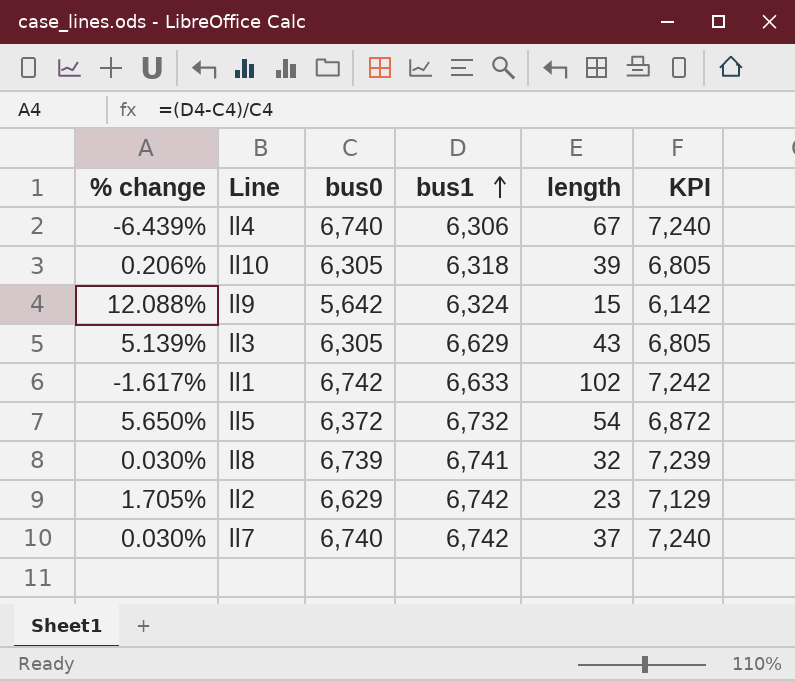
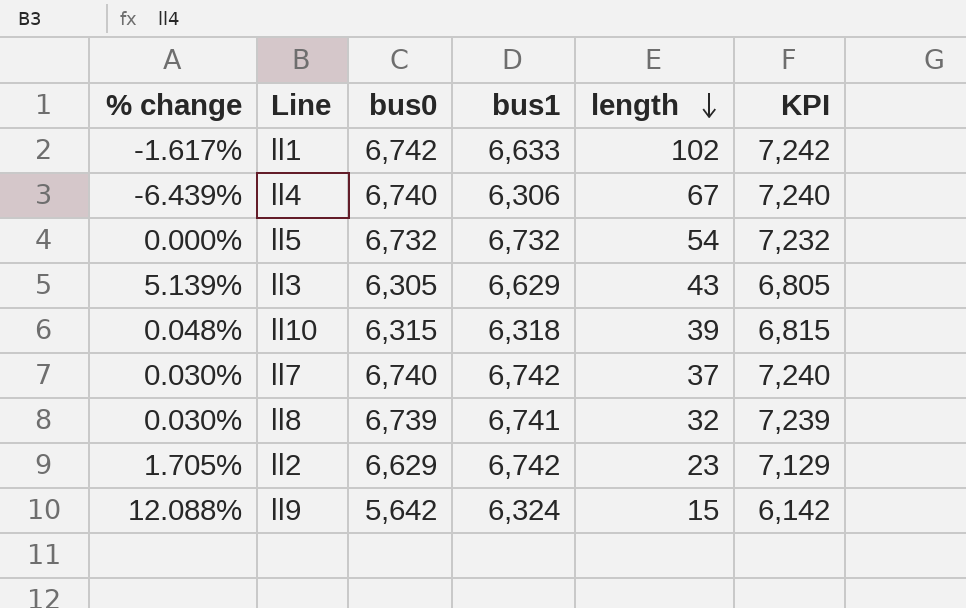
row order: bus1 ascending -> length descending
ll5 | % change: 5.650% -> 0.000%
ll5 | bus0: 6,372 -> 6,732
ll5 | KPI: 6,872 -> 7,232
ll10 | % change: 0.206% -> 0.048%
ll10 | bus0: 6,305 -> 6,315
ll10 | KPI: 6,805 -> 6,815

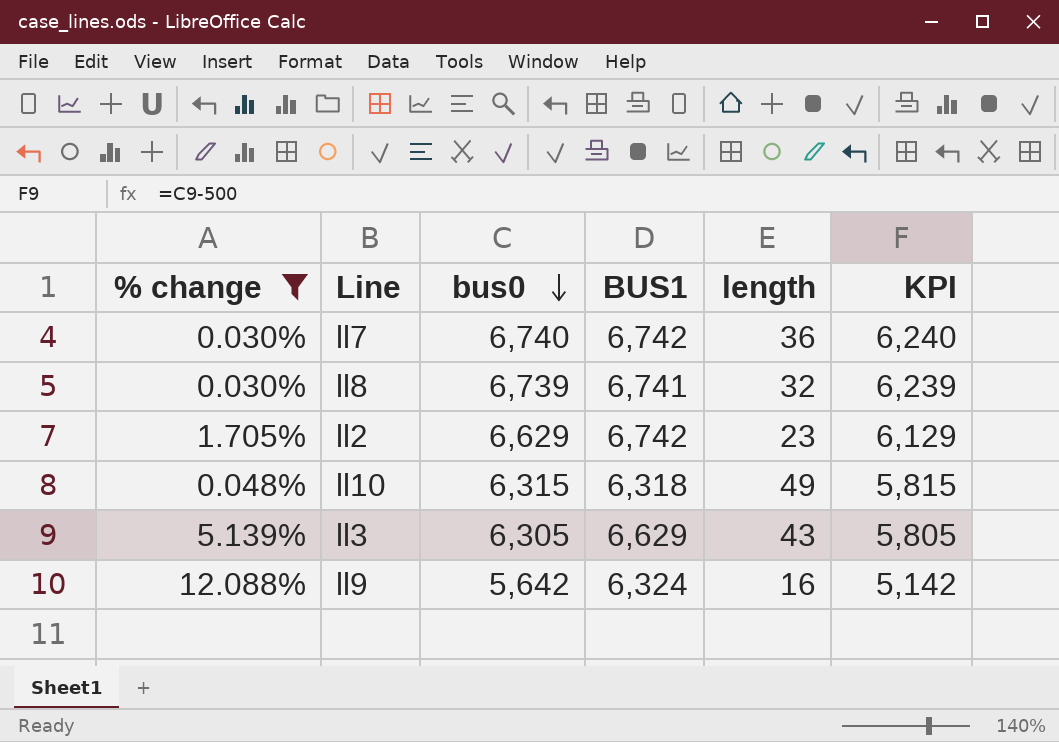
filter: none -> % change >= 0.030%
row order: length descending -> bus0 descending
column name: bus1 -> BUS1
column KPI | formula: [bus0] + 500 -> [bus0] - 500
ll7 | length: 37 -> 36
ll10 | length: 39 -> 49
ll9 | length: 15 -> 16

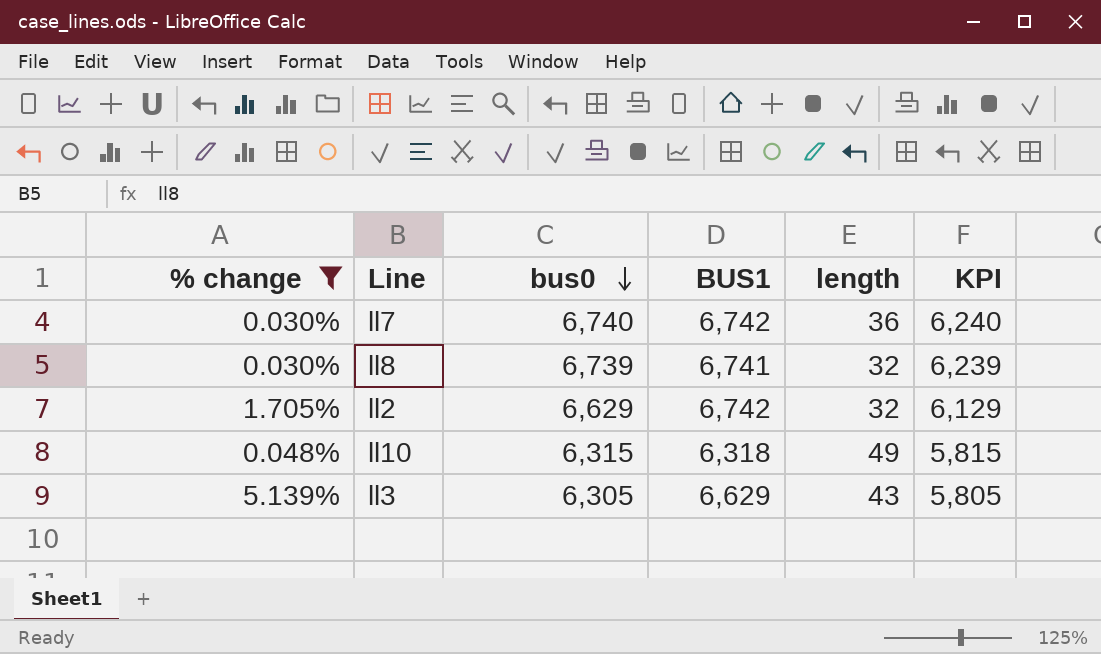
row ll9: 12.088% | 5,642 | 6,324 | 16 | 5,142 -> none
ll2 | length: 23 -> 32

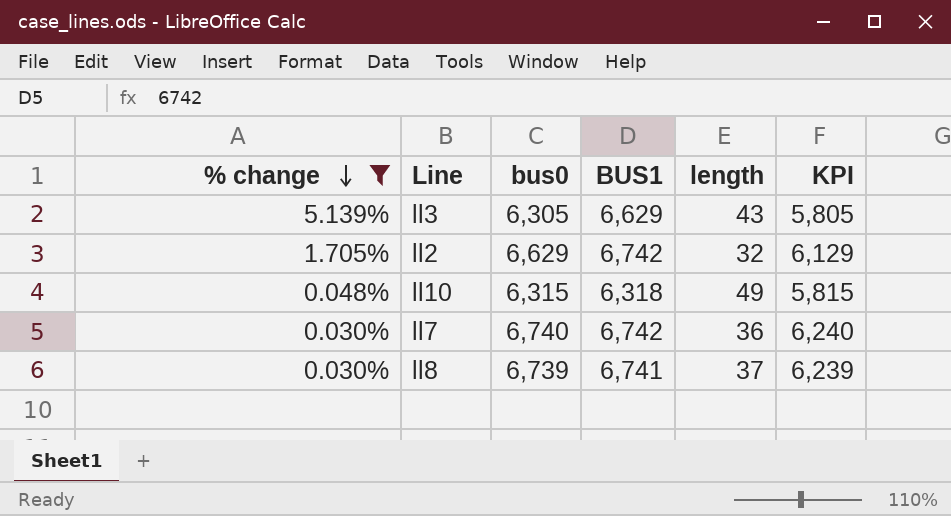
row order: bus0 descending -> % change descending
ll8 | length: 32 -> 37

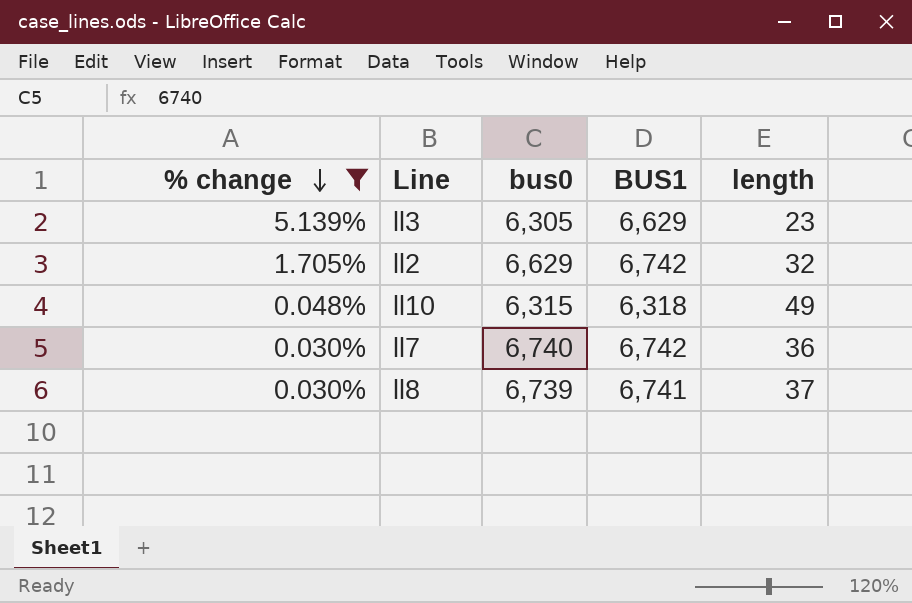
column KPI | formula: [bus0] - 500 -> none
ll3 | length: 43 -> 23

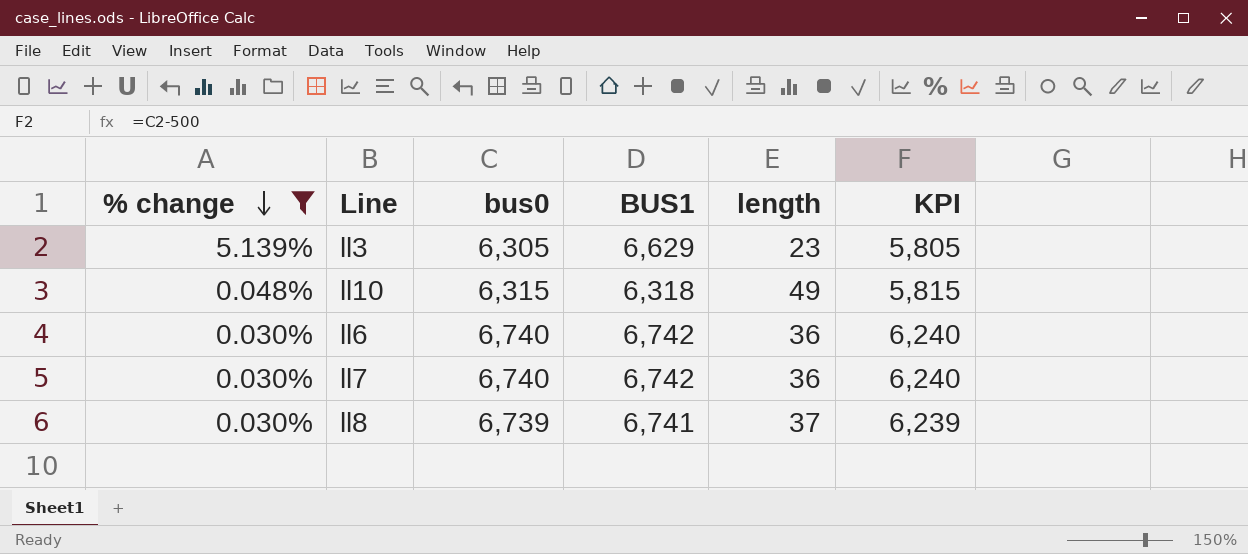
column KPI | formula: none -> [bus0] - 500
row ll2: 1.705% | 6,629 | 6,742 | 32 -> none
row ll6: none -> 0.030% | 6,740 | 6,742 | 36 | 6,240

